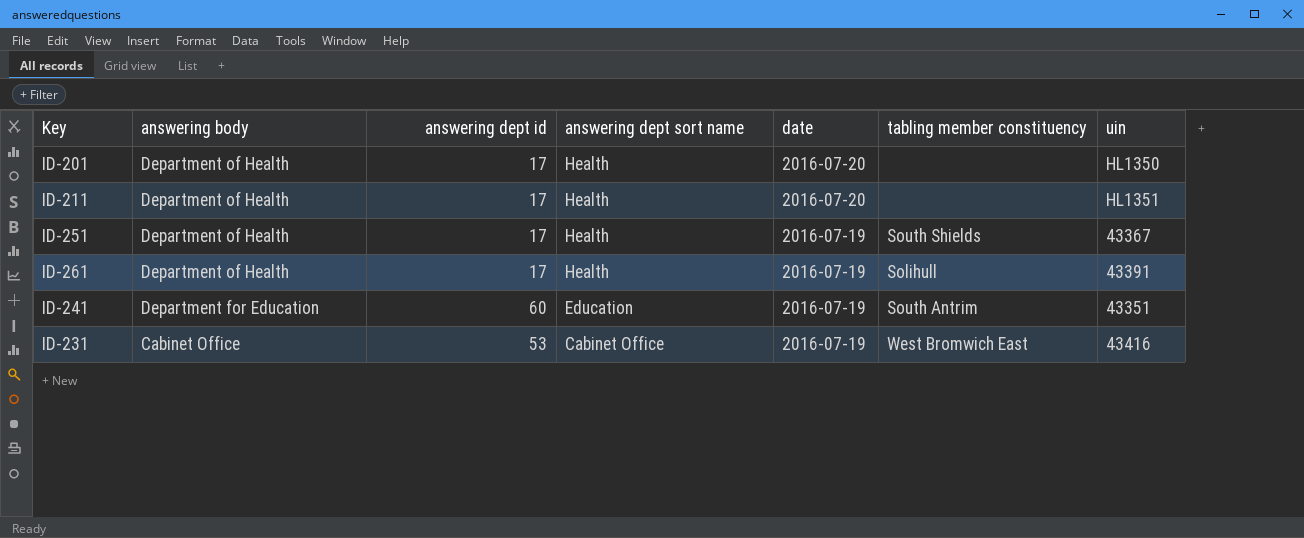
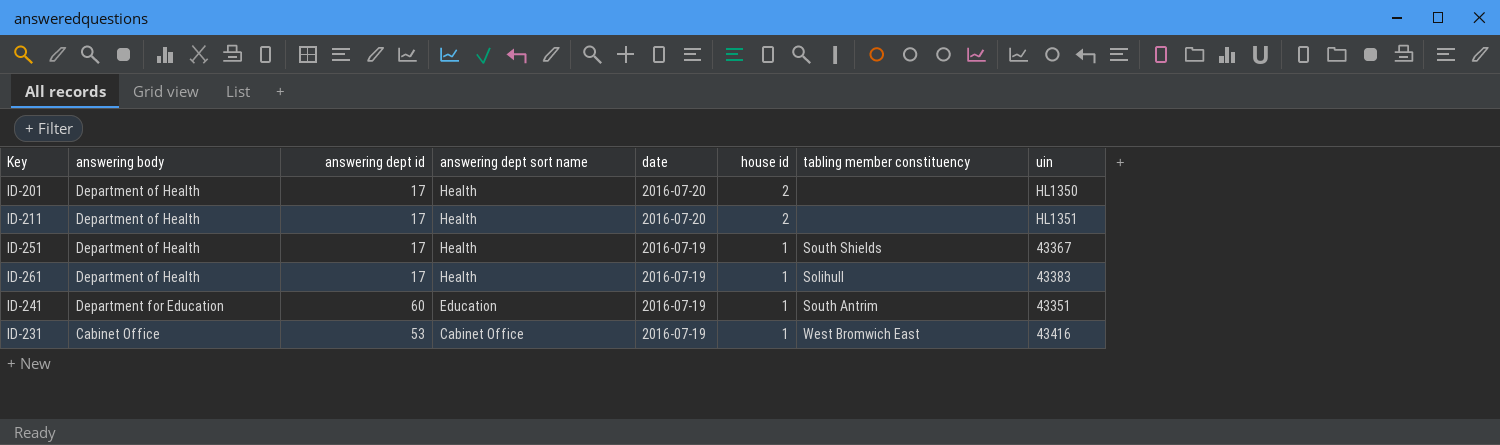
column house id | position: none -> 6
ID-261 | uin: 43391 -> 43383

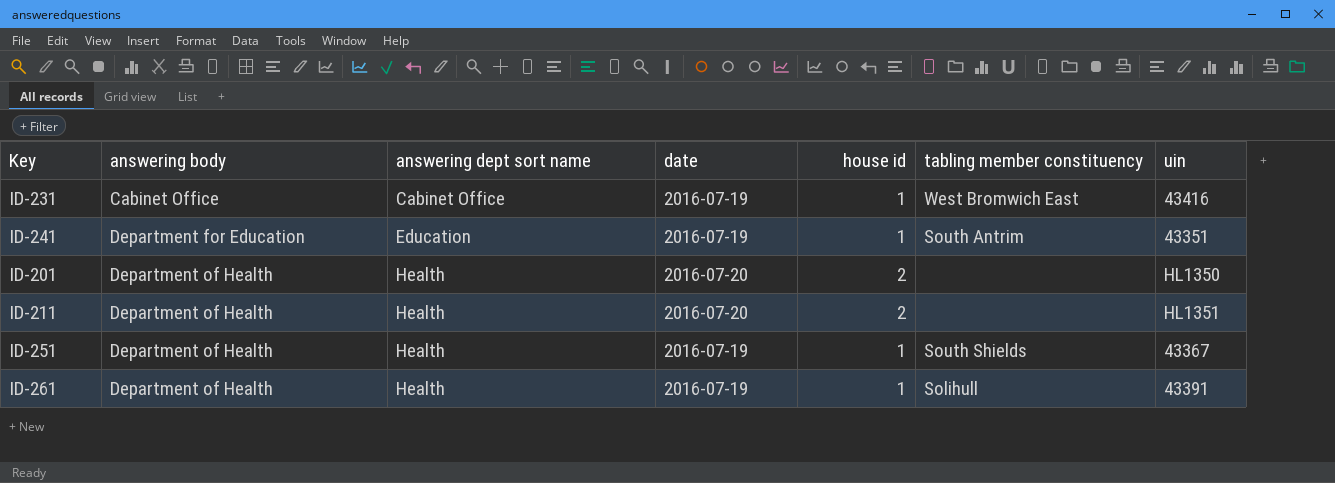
row order: answering body descending -> answering body ascending
column answering dept id | position: 3 -> none
ID-261 | uin: 43383 -> 43391

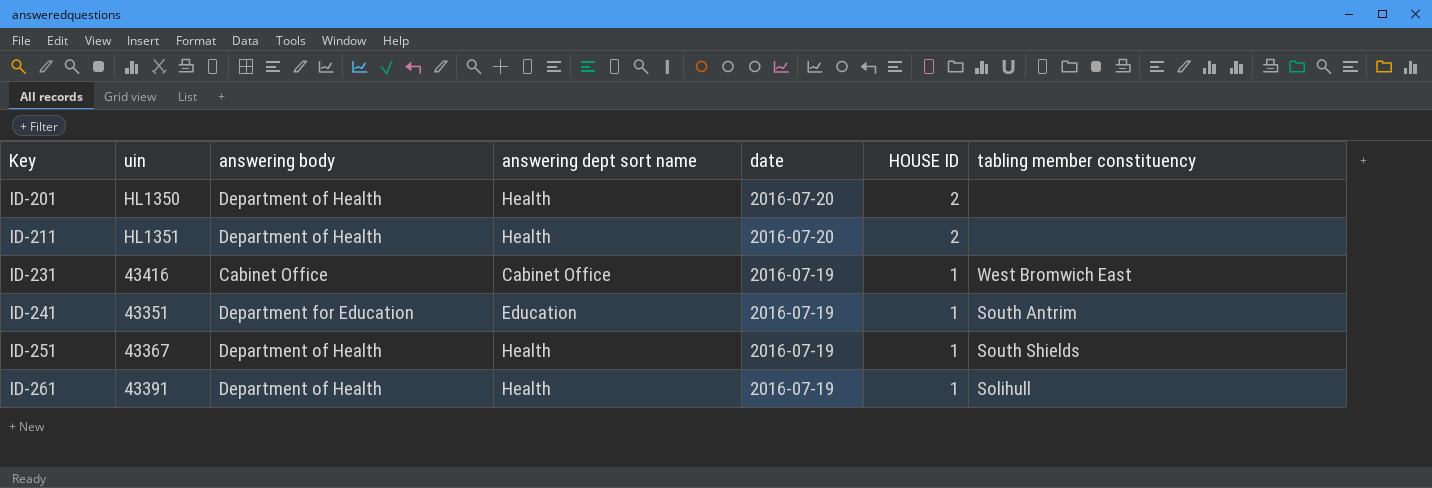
row order: answering body ascending -> Key ascending
column uin | position: 7 -> 2
column name: house id -> HOUSE ID

